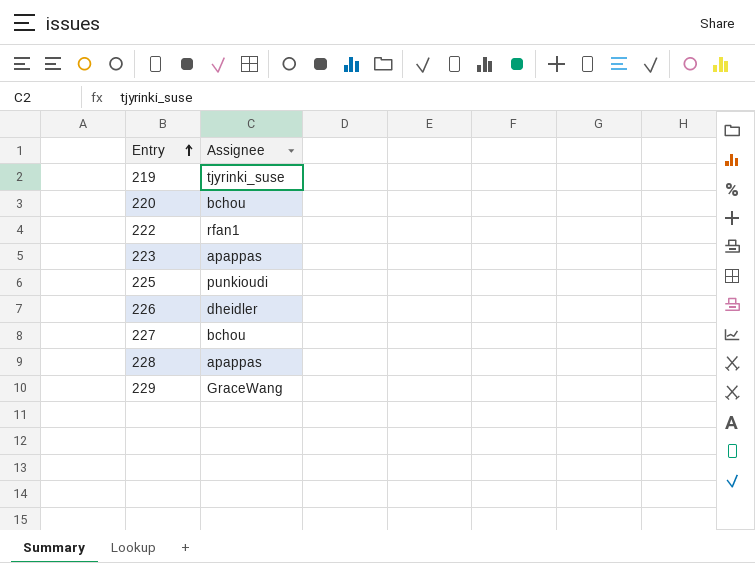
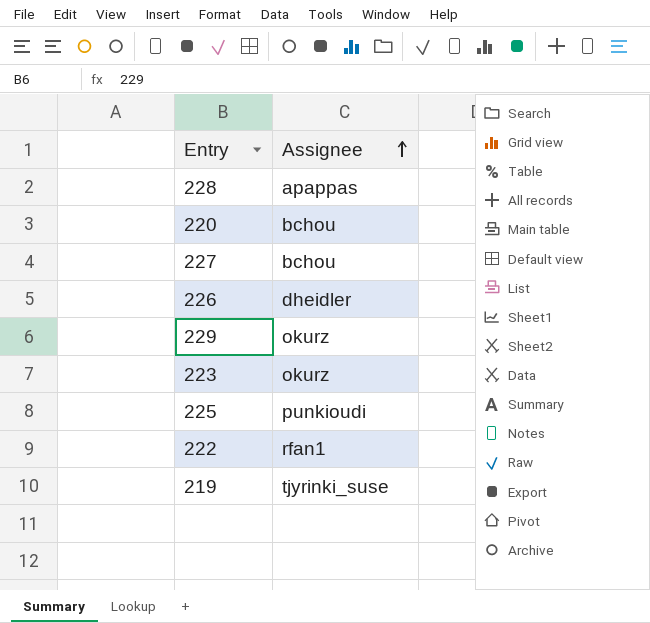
row order: Entry ascending -> Assignee ascending
229 | Assignee: GraceWang -> okurz
223 | Assignee: apappas -> okurz

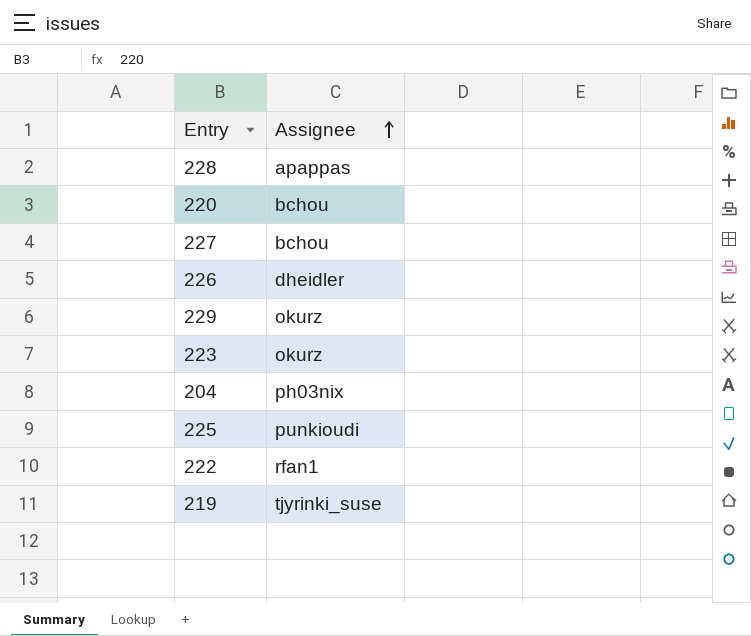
row 204: none -> ph03nix

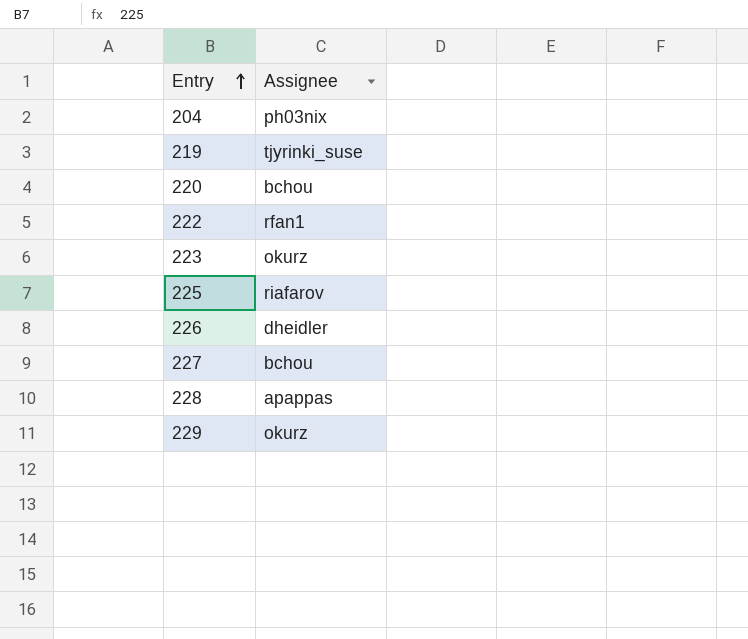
row order: Assignee ascending -> Entry ascending
225 | Assignee: punkioudi -> riafarov

